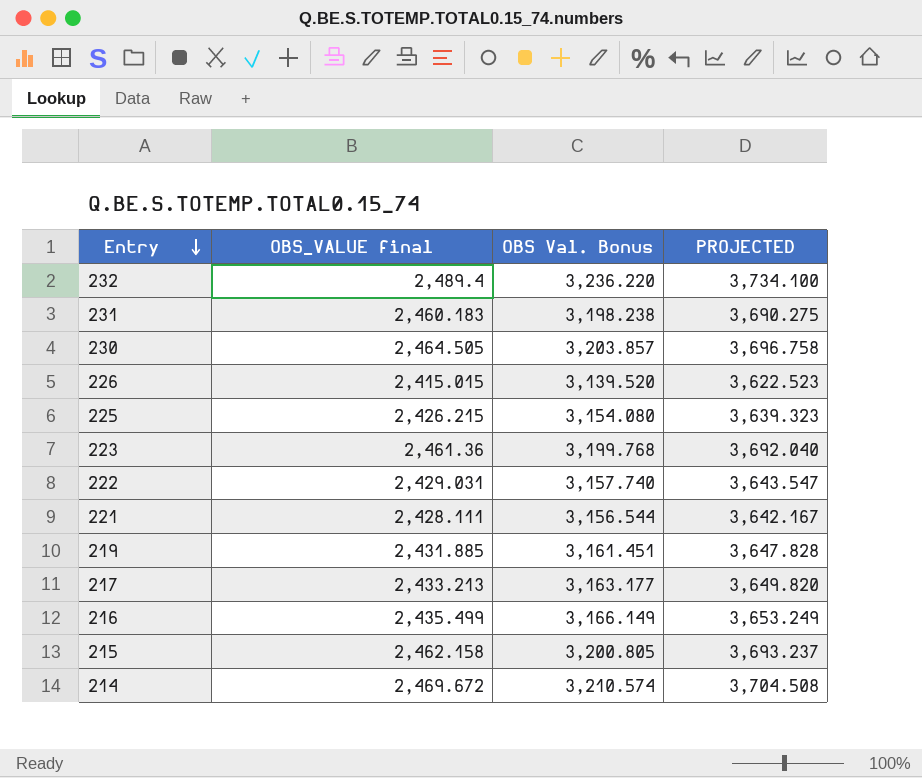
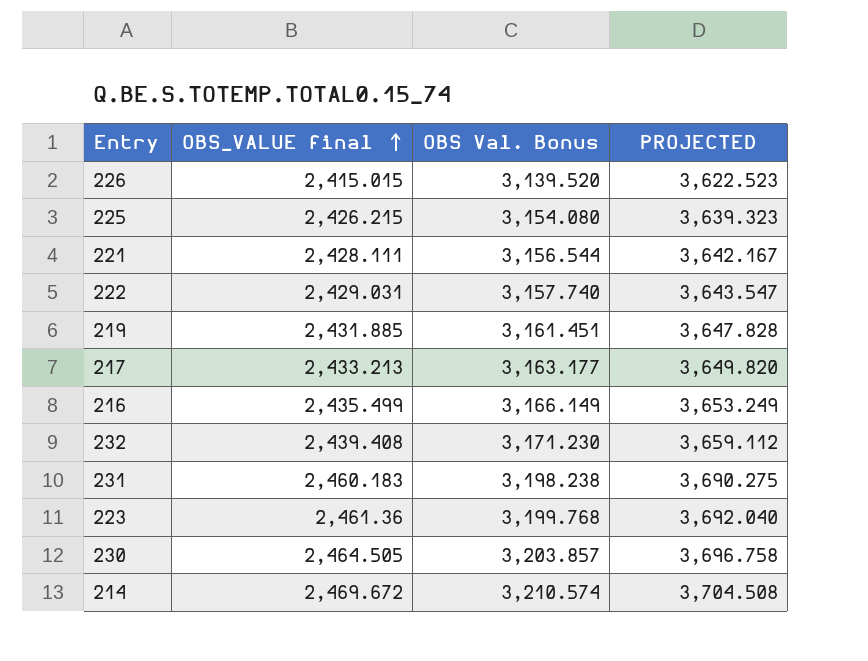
row order: Entry descending -> OBS_VALUE final ascending
row 215: 2,462.158 | 3,200.805 | 3,693.237 -> none
232 | OBS_VALUE final: 2,489.4 -> 2,439.408
232 | OBS Val. Bonus: 3,236.220 -> 3,171.230
232 | PROJECTED: 3,734.100 -> 3,659.112

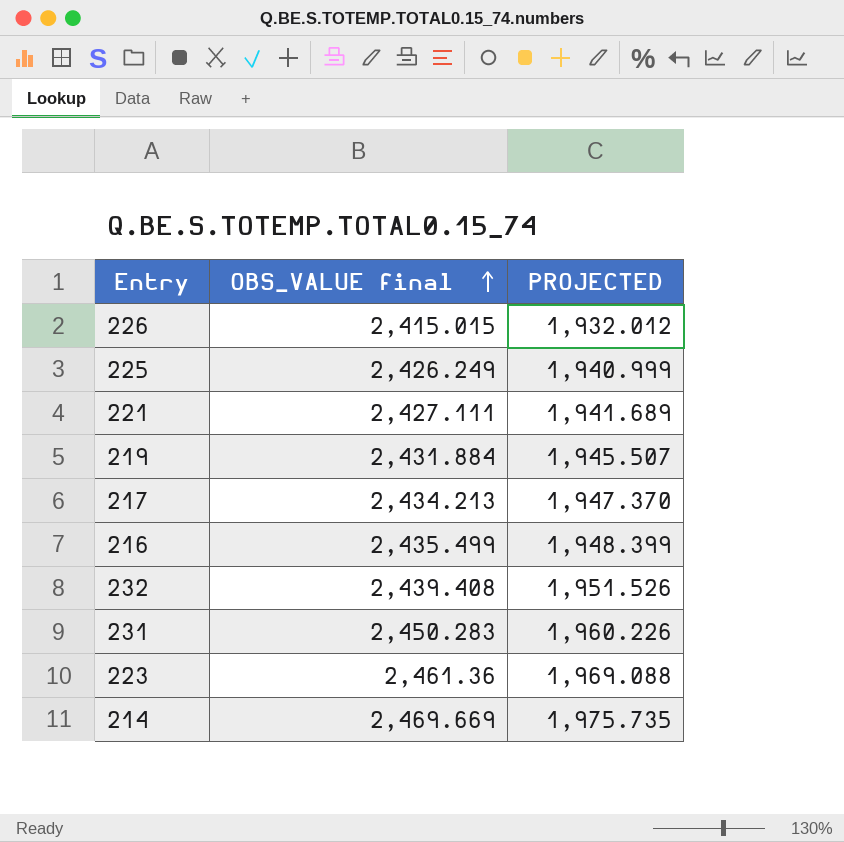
column OBS Val. Bonus | formula: [OBS_VALUE final] * 1.3 -> none
column PROJECTED | formula: [OBS_VALUE final] * 1.5 -> [OBS_VALUE final] * 0.8
row 222: 2,429.031 | 3,157.740 | 3,643.547 -> none
row 230: 2,464.505 | 3,203.857 | 3,696.758 -> none
225 | OBS_VALUE final: 2,426.215 -> 2,426.249
221 | OBS_VALUE final: 2,428.111 -> 2,427.111
219 | OBS_VALUE final: 2,431.885 -> 2,431.884
217 | OBS_VALUE final: 2,433.213 -> 2,434.213
231 | OBS_VALUE final: 2,460.183 -> 2,450.283
214 | OBS_VALUE final: 2,469.672 -> 2,469.669

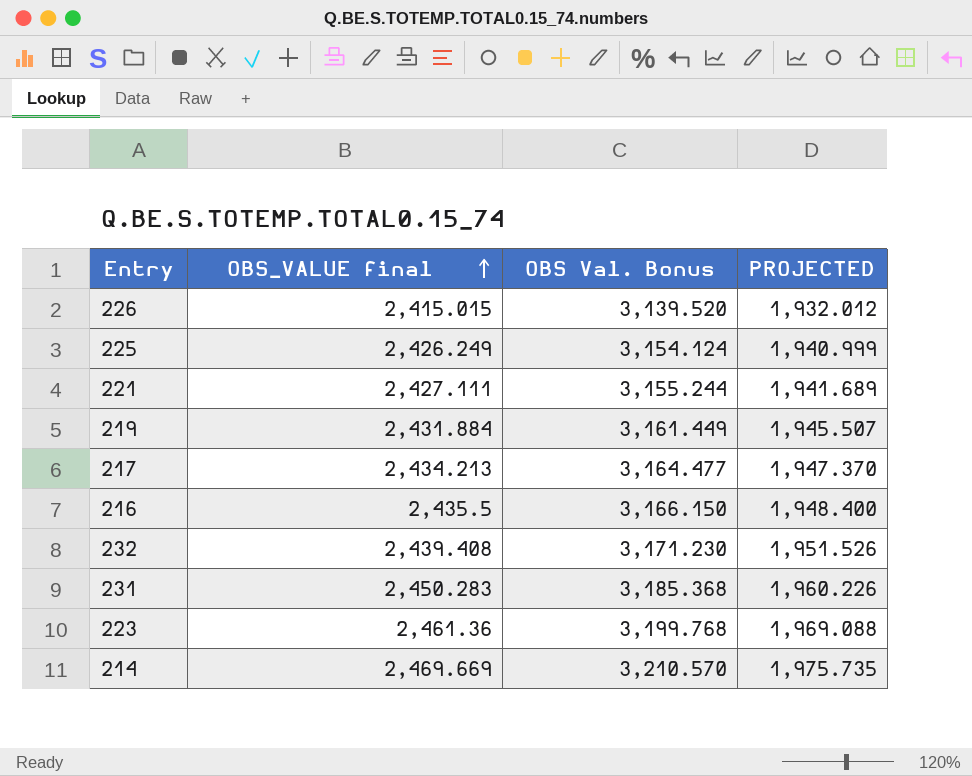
column OBS Val. Bonus | formula: none -> [OBS_VALUE final] * 1.3
216 | OBS_VALUE final: 2,435.499 -> 2,435.5
216 | PROJECTED: 1,948.399 -> 1,948.400

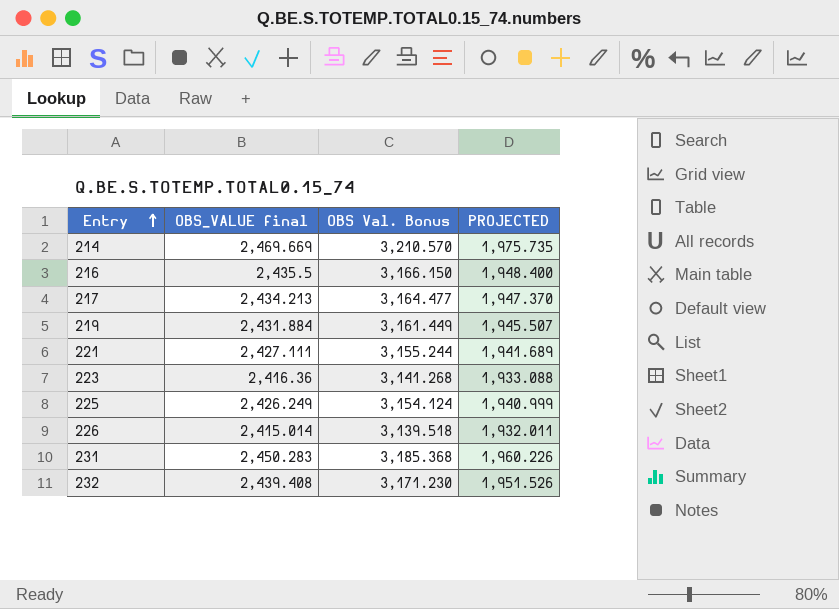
row order: OBS_VALUE final ascending -> Entry ascending
223 | OBS_VALUE final: 2,461.36 -> 2,416.36
223 | OBS Val. Bonus: 3,199.768 -> 3,141.268
223 | PROJECTED: 1,969.088 -> 1,933.088
226 | OBS_VALUE final: 2,415.015 -> 2,415.014
226 | OBS Val. Bonus: 3,139.520 -> 3,139.518
226 | PROJECTED: 1,932.012 -> 1,932.011

